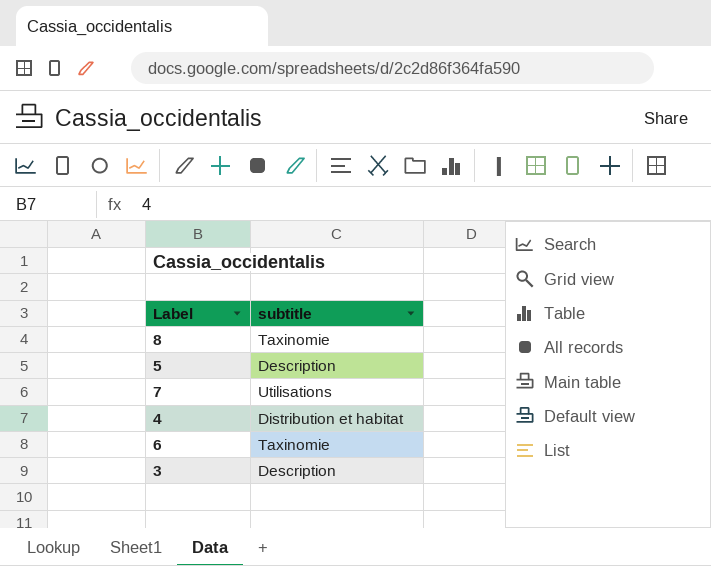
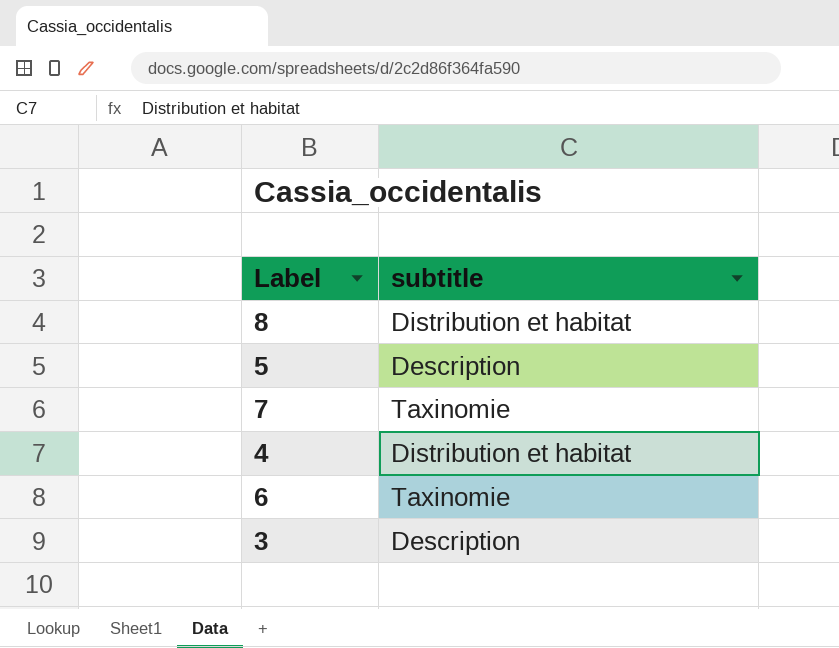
8 | subtitle: Taxinomie -> Distribution et habitat
7 | subtitle: Utilisations -> Taxinomie

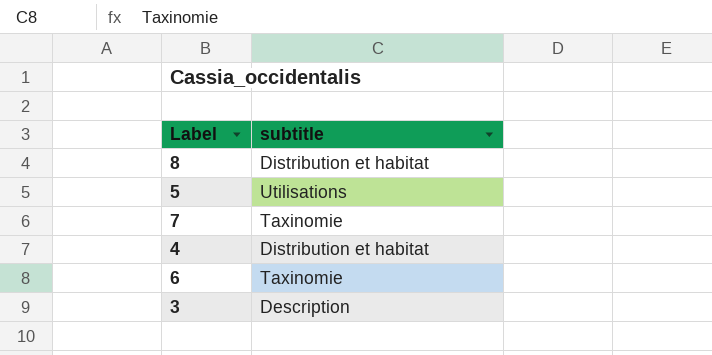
5 | subtitle: Description -> Utilisations

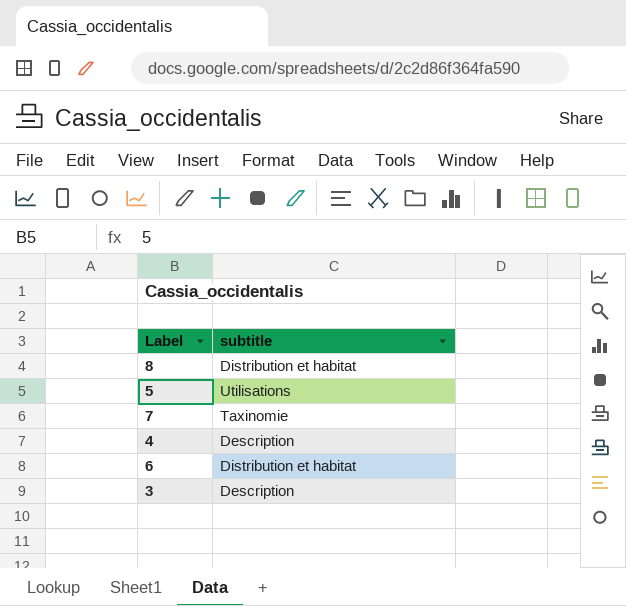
4 | subtitle: Distribution et habitat -> Description
6 | subtitle: Taxinomie -> Distribution et habitat

